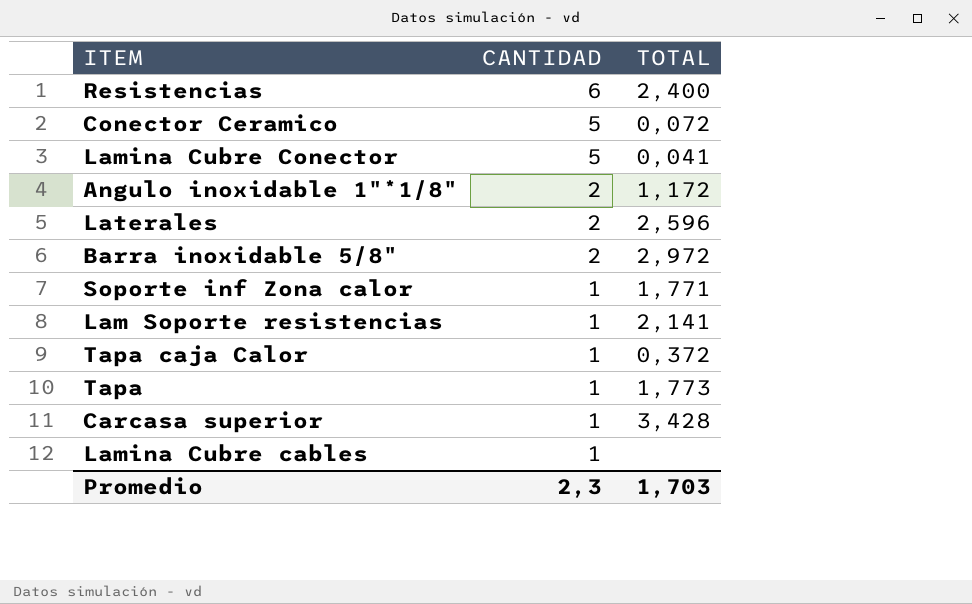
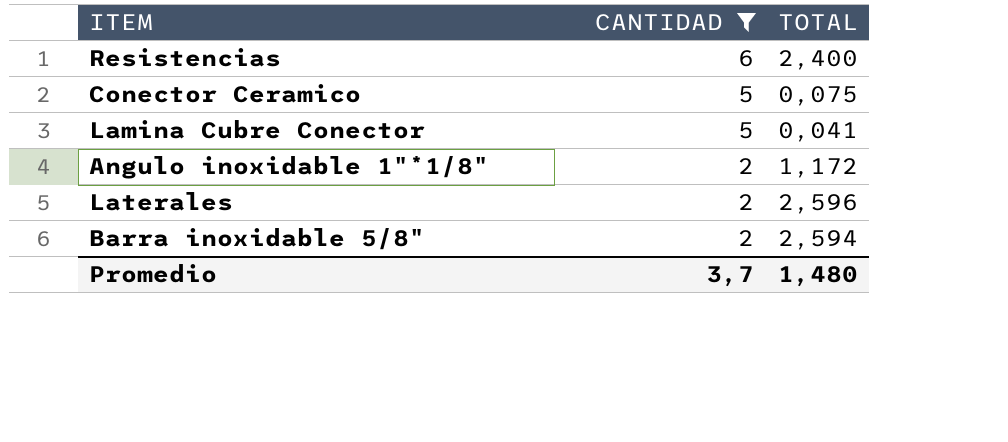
filter: none -> CANTIDAD != 1
Conector Ceramico | TOTAL: 0,072 -> 0,075
Barra inoxidable 5/8" | TOTAL: 2,972 -> 2,594
Promedio | CANTIDAD: 2,3 -> 3,7
Promedio | TOTAL: 1,703 -> 1,480

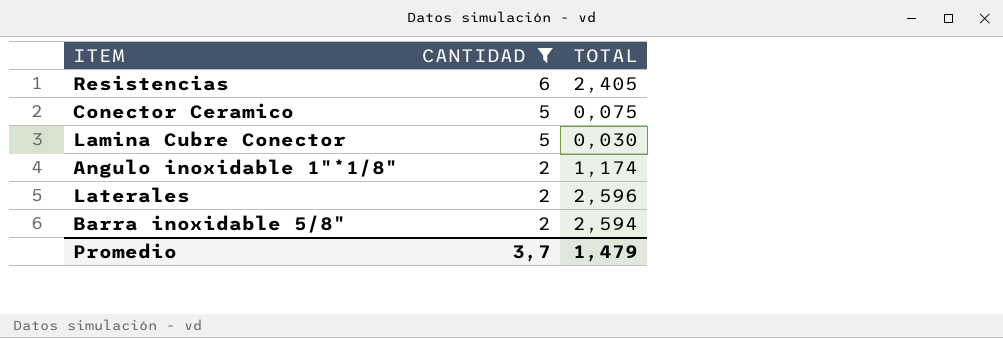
Resistencias | TOTAL: 2,400 -> 2,405
Lamina Cubre Conector | TOTAL: 0,041 -> 0,030
Angulo inoxidable 1"*1/8" | TOTAL: 1,172 -> 1,174
Promedio | TOTAL: 1,480 -> 1,479

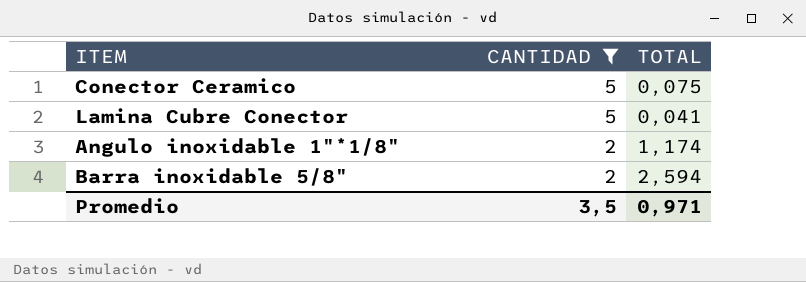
row Resistencias: 6 | 2,405 -> none
row Laterales: 2 | 2,596 -> none
Lamina Cubre Conector | TOTAL: 0,030 -> 0,041
Promedio | CANTIDAD: 3,7 -> 3,5
Promedio | TOTAL: 1,479 -> 0,971

